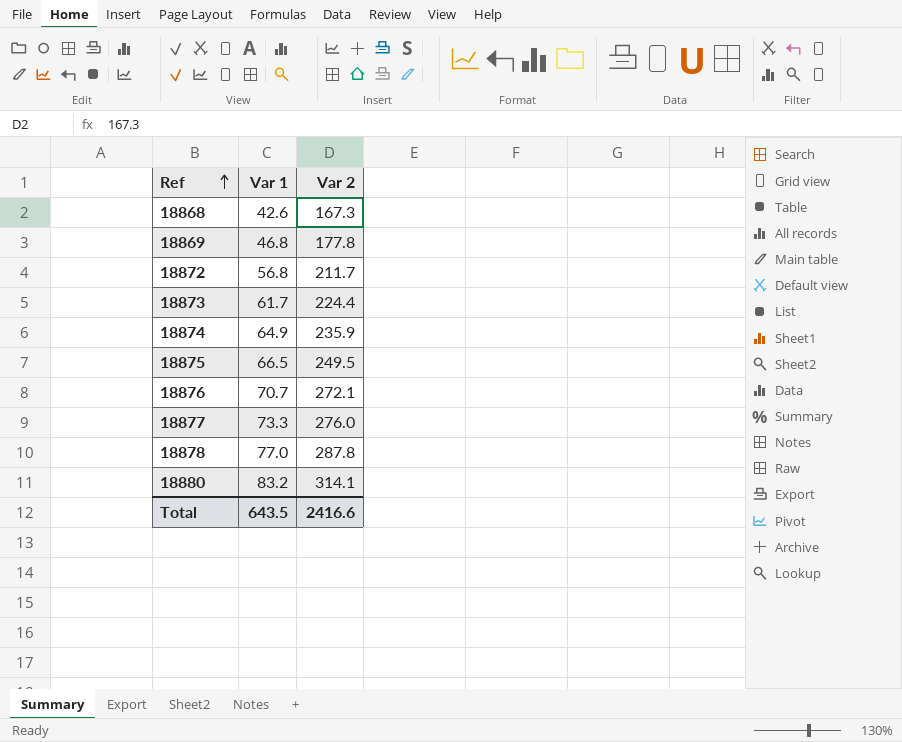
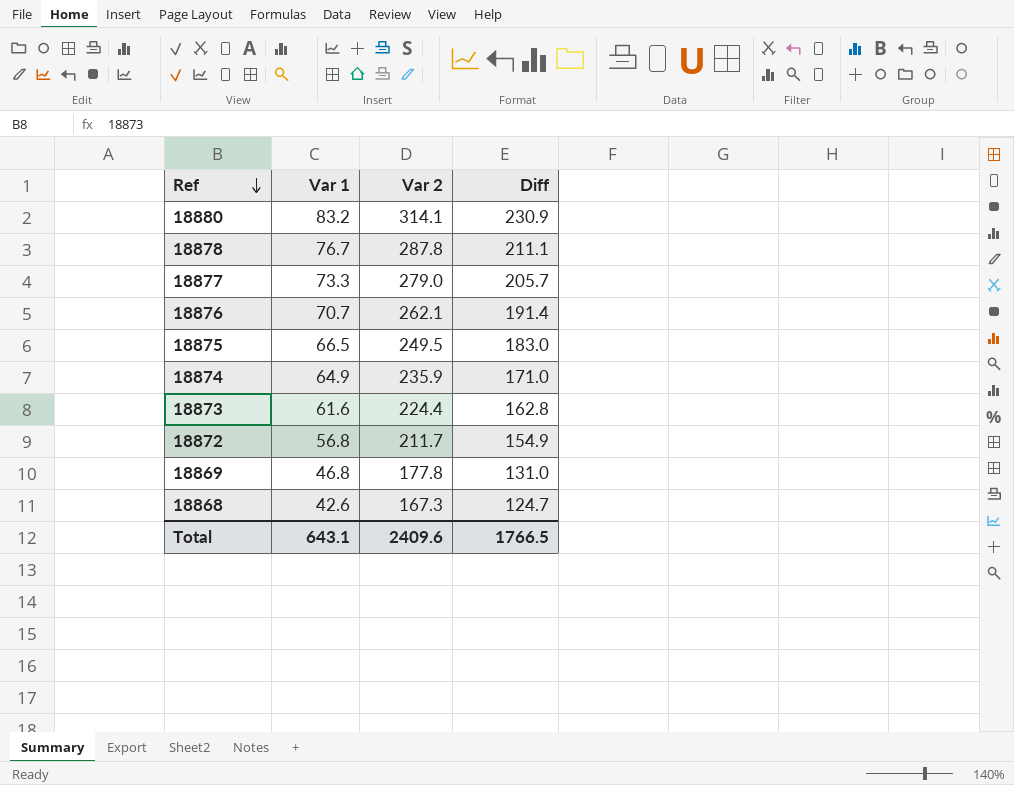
row order: Ref ascending -> Ref descending
column Diff | formula: none -> [Var 2] - [Var 1]
18878 | Var 1: 77.0 -> 76.7
18877 | Var 2: 276.0 -> 279.0
18876 | Var 2: 272.1 -> 262.1
18873 | Var 1: 61.7 -> 61.6
Total | Var 1: 643.5 -> 643.1
Total | Var 2: 2416.6 -> 2409.6

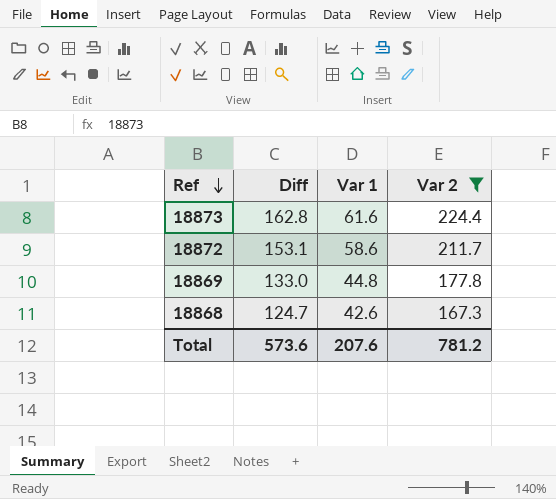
filter: none -> Var 2 <= 224.4
column Diff | position: 4 -> 2
18872 | Diff: 154.9 -> 153.1
18872 | Var 1: 56.8 -> 58.6
18869 | Diff: 131.0 -> 133.0
18869 | Var 1: 46.8 -> 44.8
Total | Diff: 1766.5 -> 573.6
Total | Var 1: 643.1 -> 207.6
Total | Var 2: 2409.6 -> 781.2

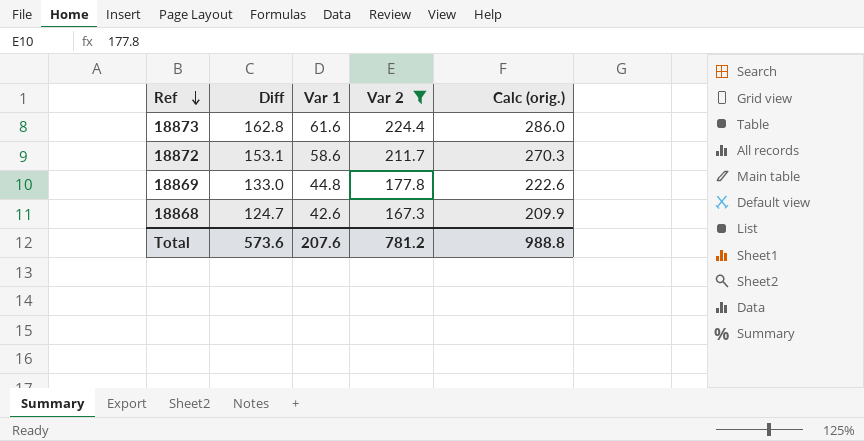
column Calc (orig.) | formula: none -> [Var 1] + [Var 2]

